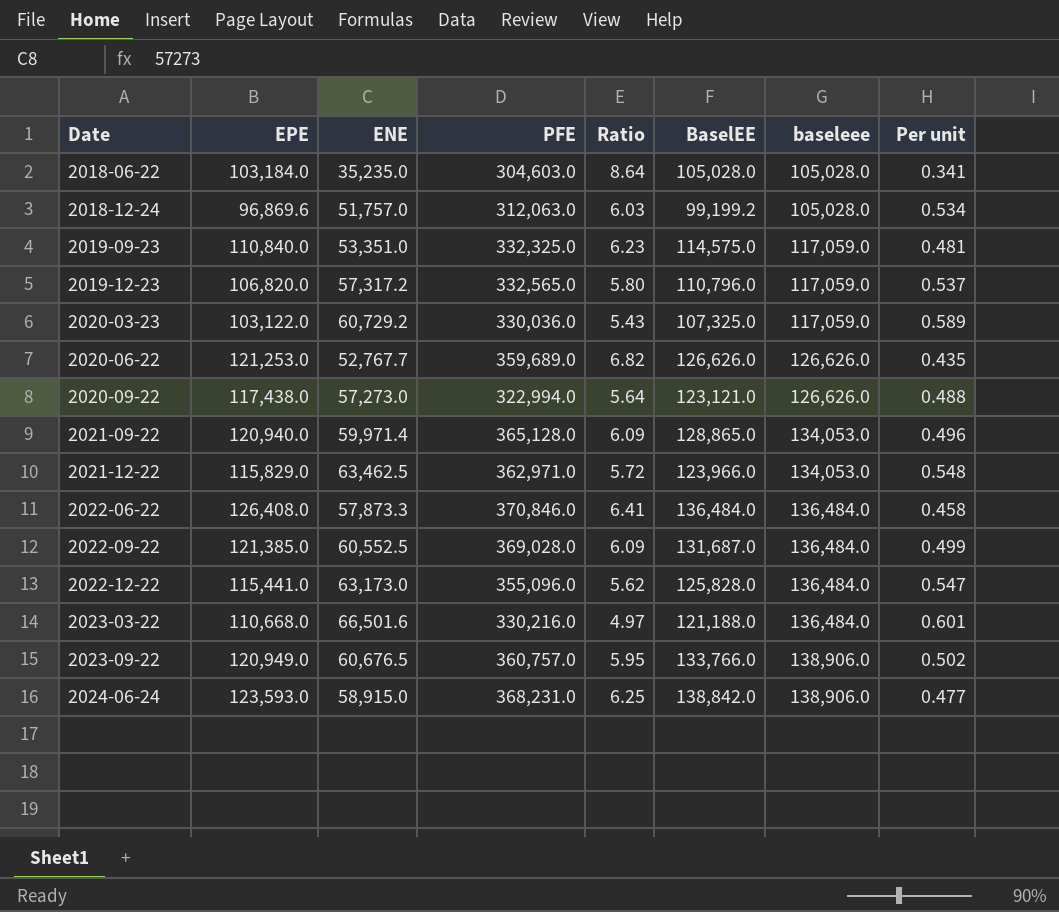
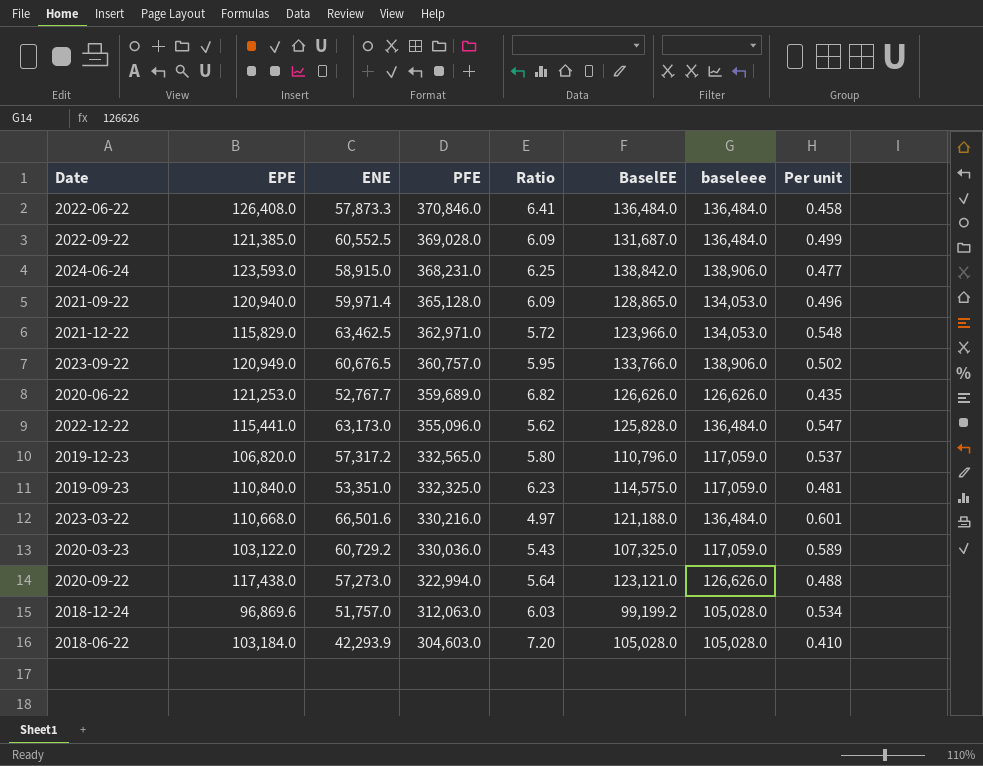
row order: Date ascending -> PFE descending
2018-06-22 | ENE: 35,235.0 -> 42,293.9
2018-06-22 | Ratio: 8.64 -> 7.20
2018-06-22 | Per unit: 0.341 -> 0.410

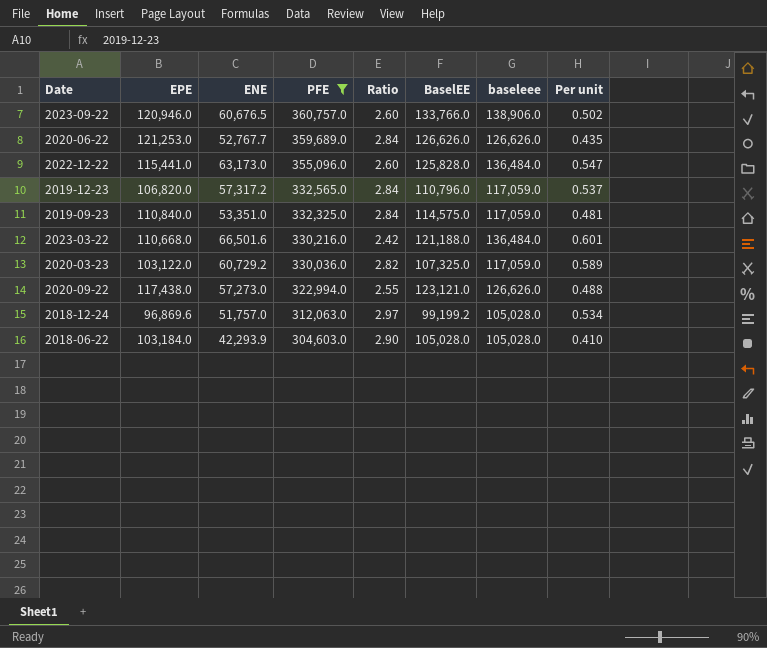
filter: none -> PFE <= 360,757.0
column Ratio | formula: [PFE] / [ENE] -> [PFE] / [baseleee]
2023-09-22 | EPE: 120,949.0 -> 120,946.0

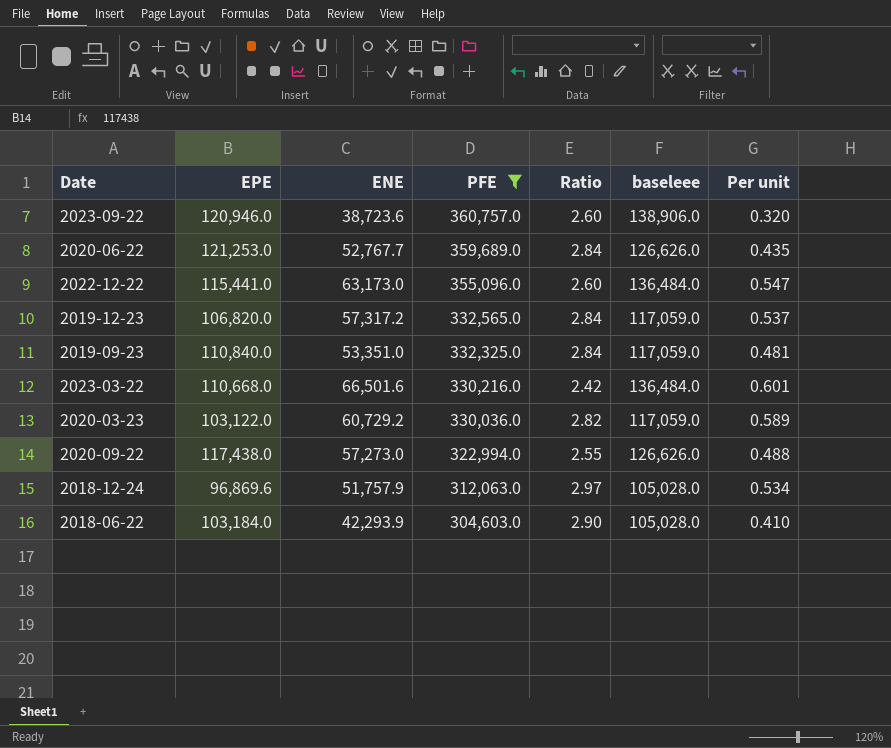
column BaselEE | position: 6 -> none
2023-09-22 | ENE: 60,676.5 -> 38,723.6
2023-09-22 | Per unit: 0.502 -> 0.320
2018-12-24 | ENE: 51,757.0 -> 51,757.9

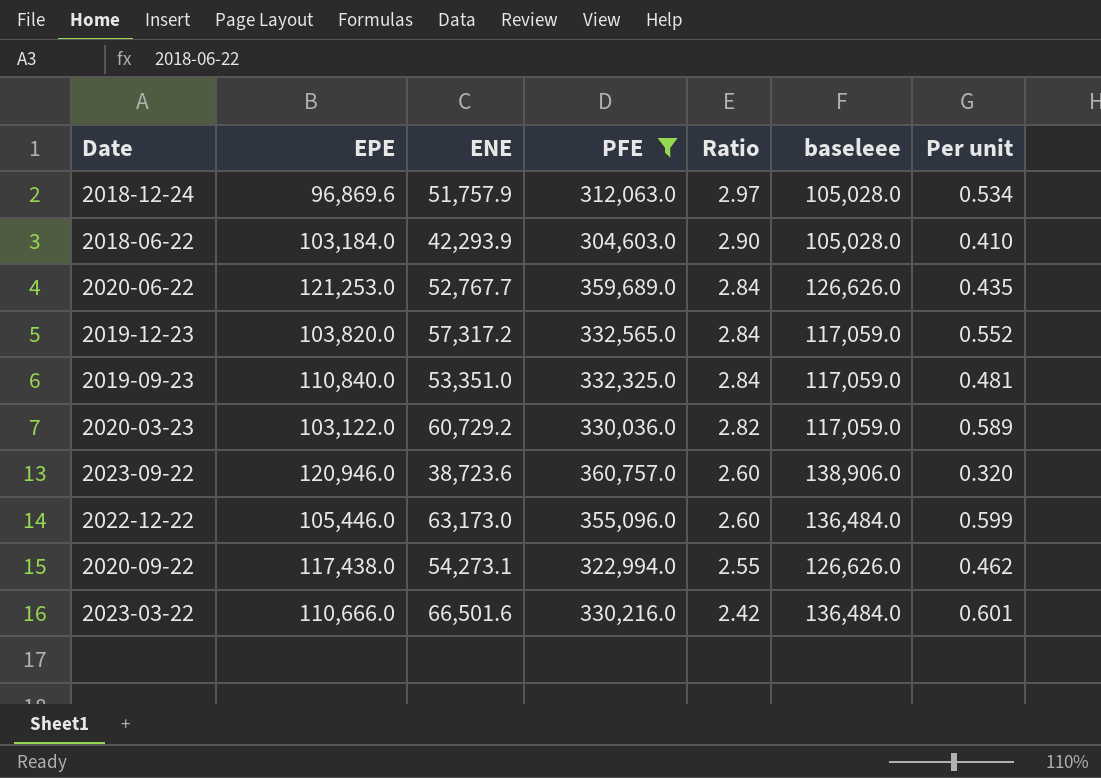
row order: PFE descending -> Ratio descending
2019-12-23 | EPE: 106,820.0 -> 103,820.0
2019-12-23 | Per unit: 0.537 -> 0.552
2022-12-22 | EPE: 115,441.0 -> 105,446.0
2022-12-22 | Per unit: 0.547 -> 0.599
2020-09-22 | ENE: 57,273.0 -> 54,273.1
2020-09-22 | Per unit: 0.488 -> 0.462
2023-03-22 | EPE: 110,668.0 -> 110,666.0

